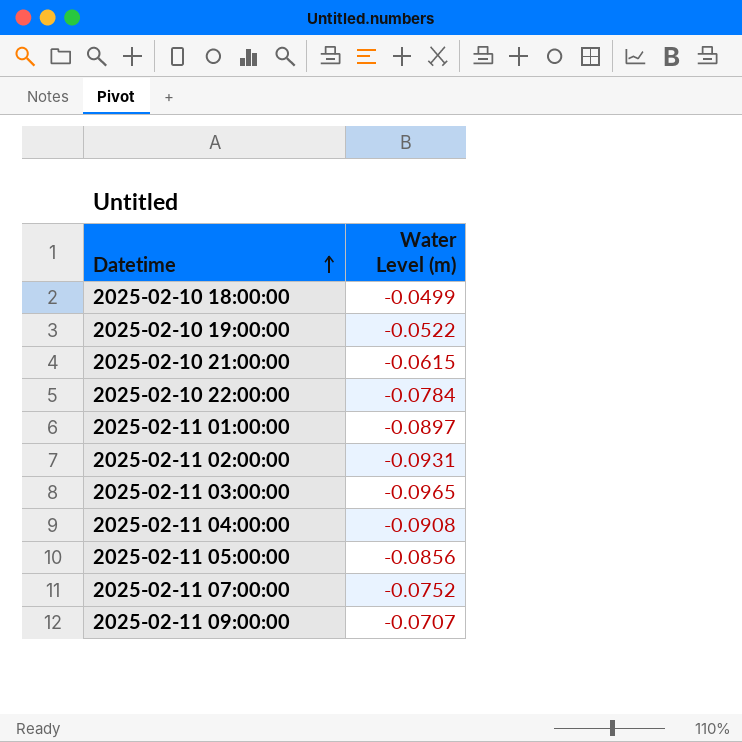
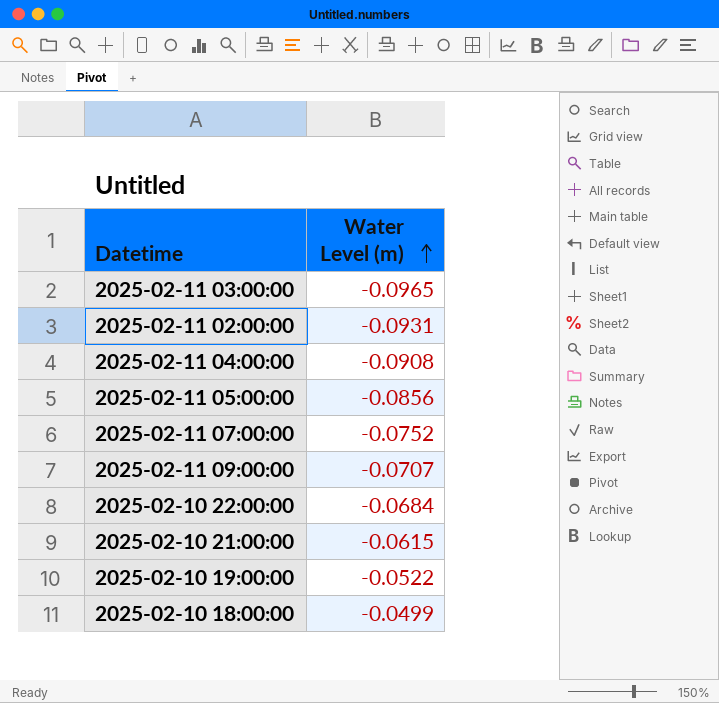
row order: Datetime ascending -> Water Level (m) ascending
row 2025-02-11 01:00:00: -0.0897 -> none
2025-02-10 22:00:00 | Water Level (m): -0.0784 -> -0.0684

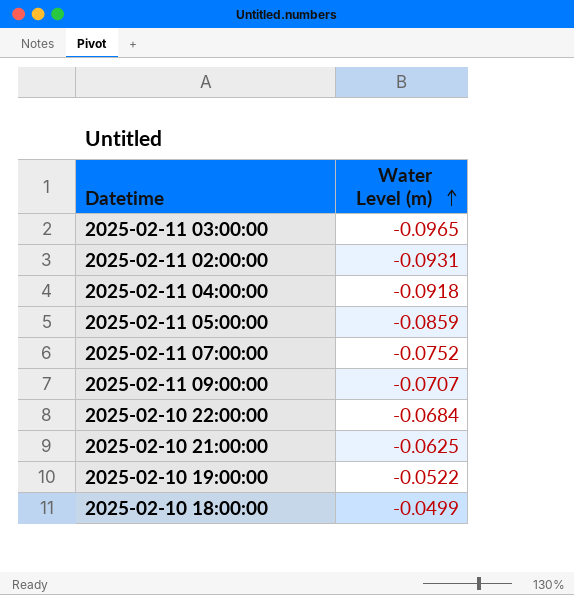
2025-02-11 04:00:00 | Water Level (m): -0.0908 -> -0.0918
2025-02-11 05:00:00 | Water Level (m): -0.0856 -> -0.0859
2025-02-10 21:00:00 | Water Level (m): -0.0615 -> -0.0625

